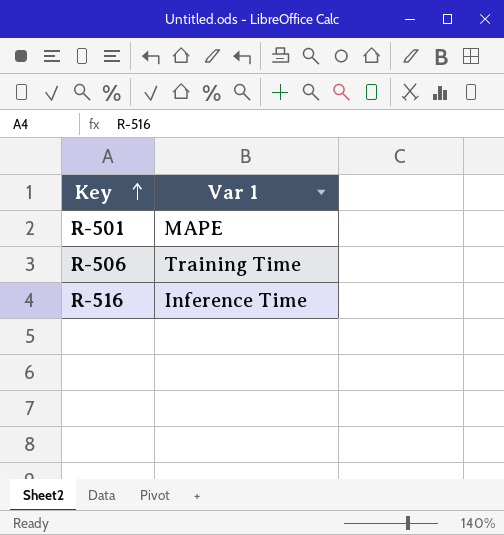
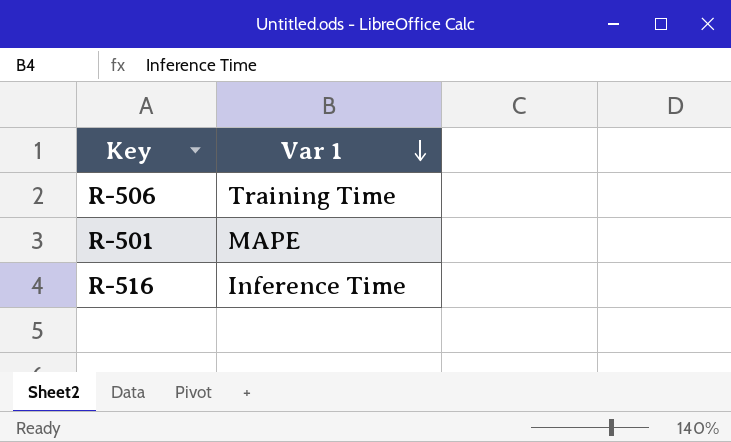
row order: Key ascending -> Var 1 descending

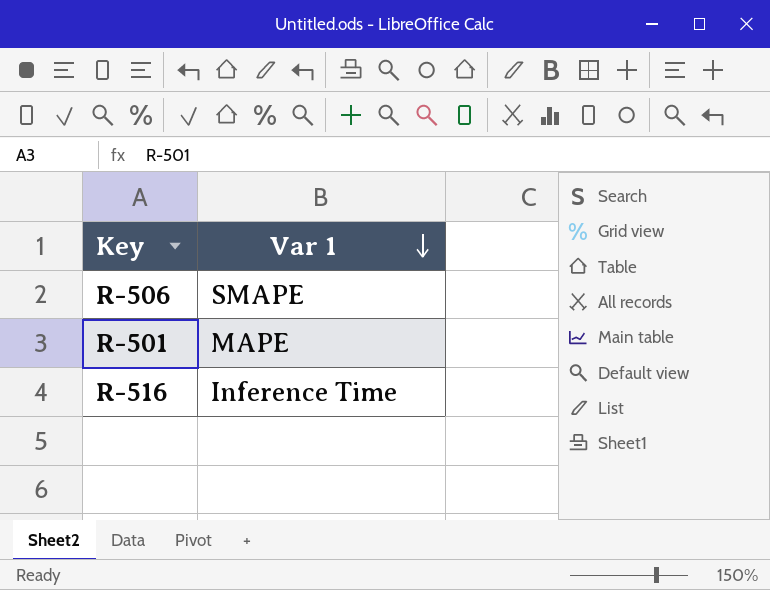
R-506 | Var 1: Training Time -> SMAPE

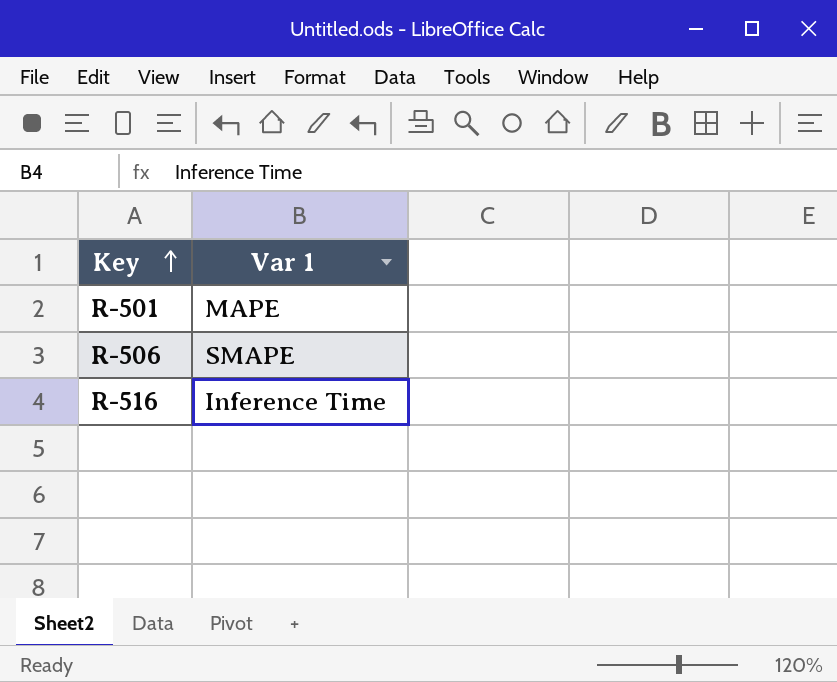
row order: Var 1 descending -> Key ascending

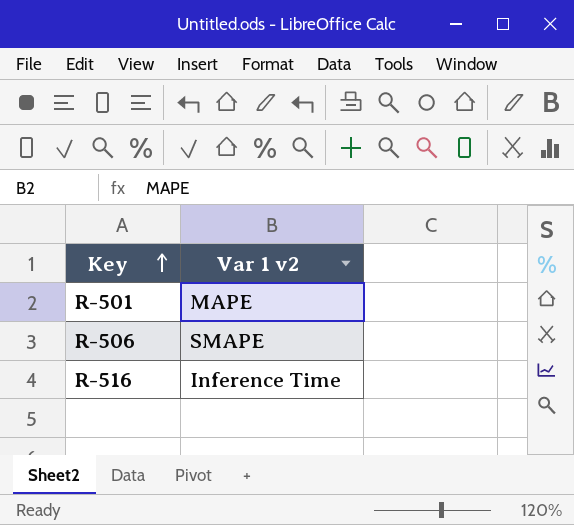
column name: Var 1 -> Var 1 v2

